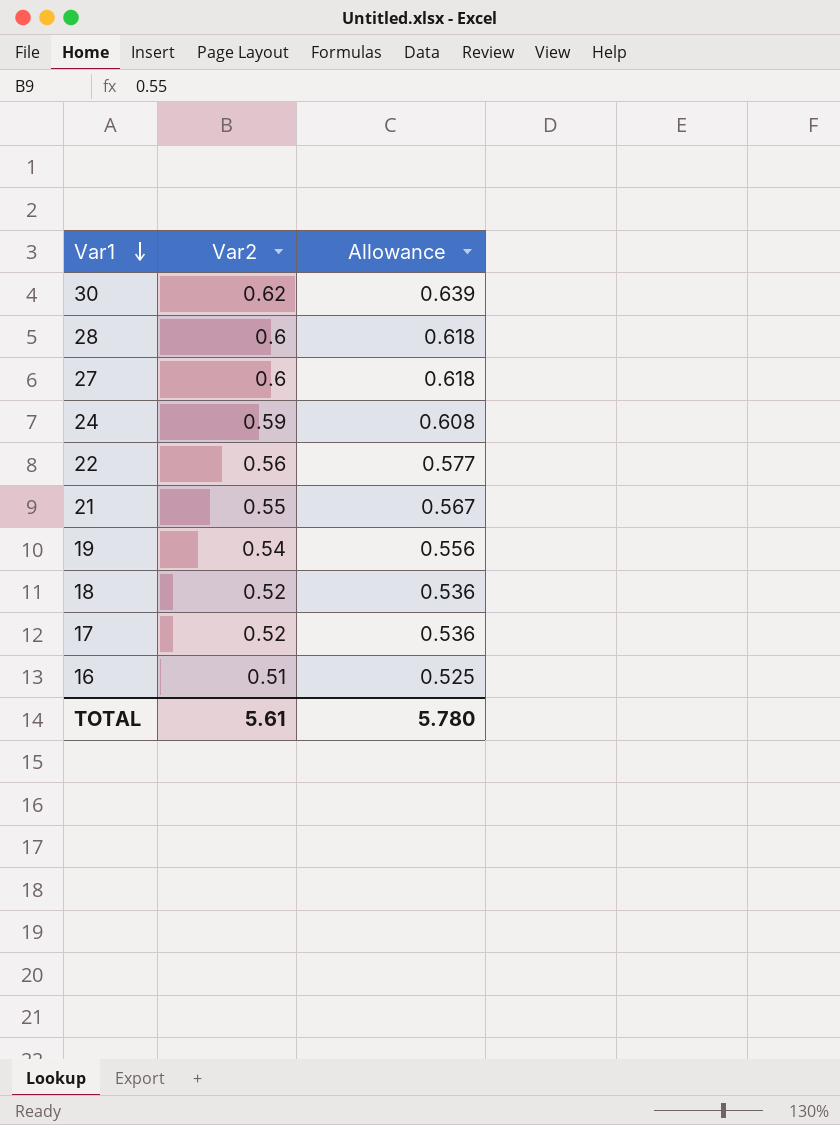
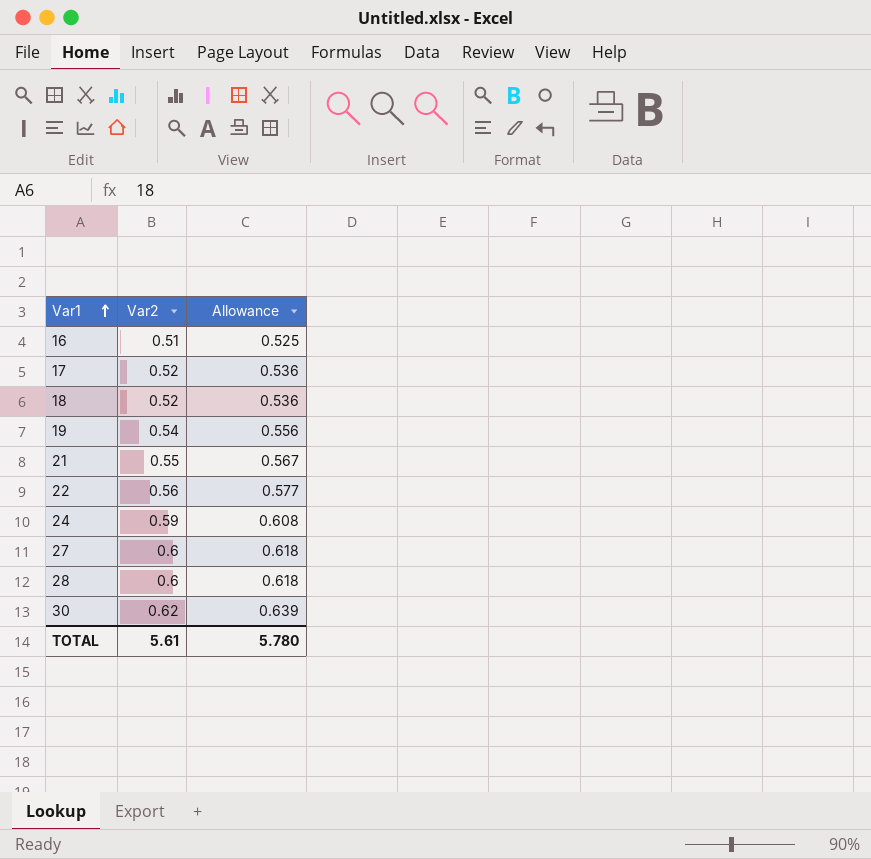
row order: Var1 descending -> Var1 ascending

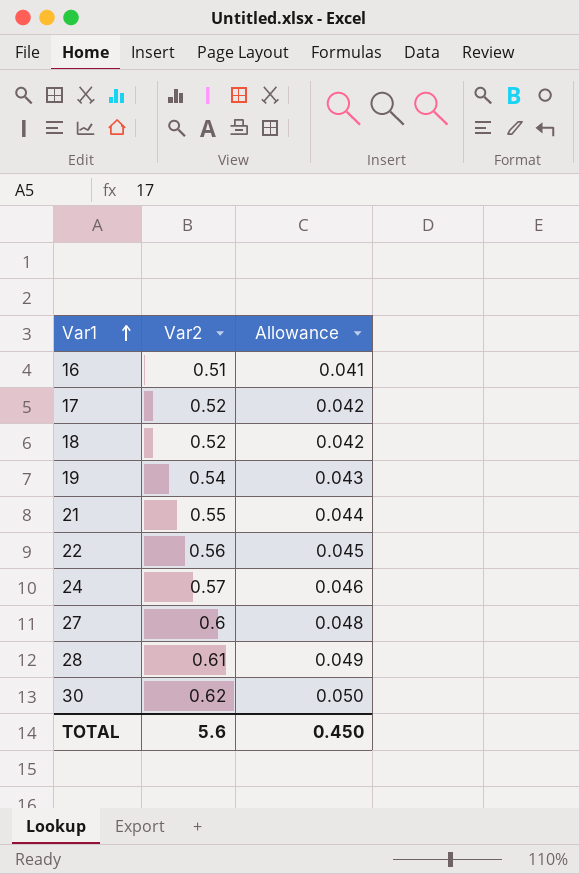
column Allowance | formula: [Var2] * 1.03 -> [Var2] * 0.08
24 | Var2: 0.59 -> 0.57
28 | Var2: 0.6 -> 0.61
TOTAL | Var2: 5.61 -> 5.6
TOTAL | Allowance: 5.780 -> 0.450

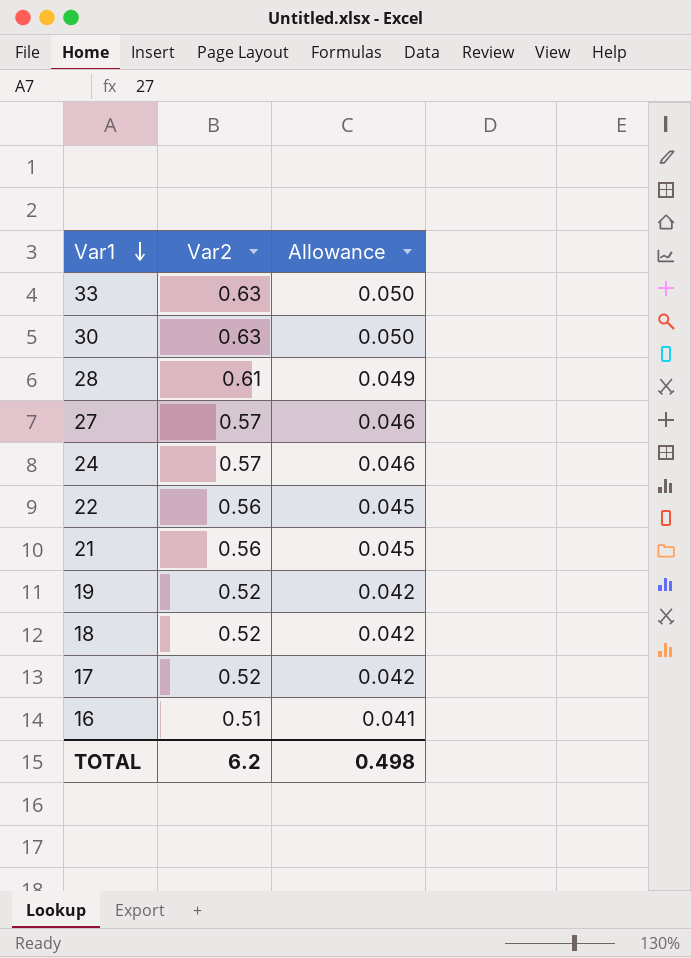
row order: Var1 ascending -> Var1 descending
row 33: none -> 0.63 | 0.050
30 | Var2: 0.62 -> 0.63
27 | Var2: 0.6 -> 0.57
27 | Allowance: 0.048 -> 0.046
21 | Var2: 0.55 -> 0.56
21 | Allowance: 0.044 -> 0.045
19 | Var2: 0.54 -> 0.52
19 | Allowance: 0.043 -> 0.042
TOTAL | Var2: 5.6 -> 6.2
TOTAL | Allowance: 0.450 -> 0.498

